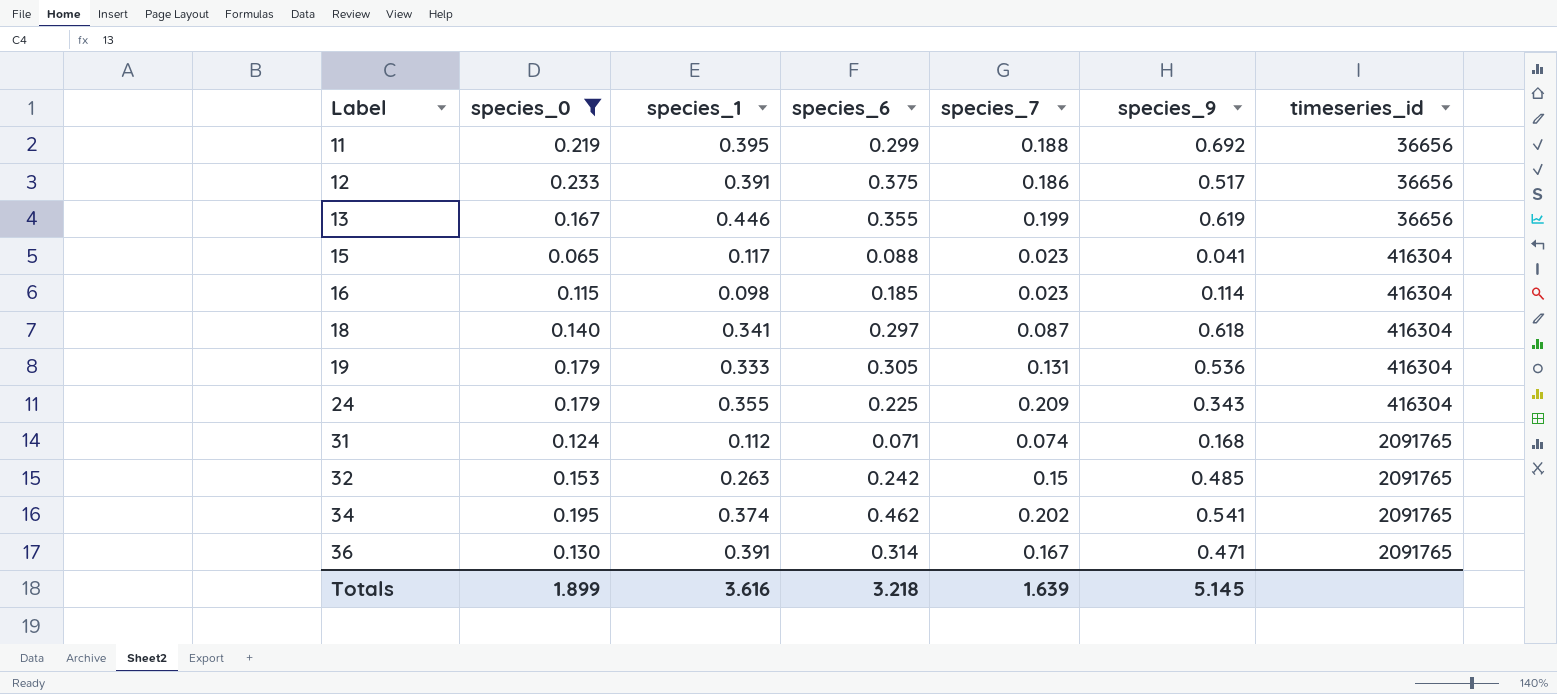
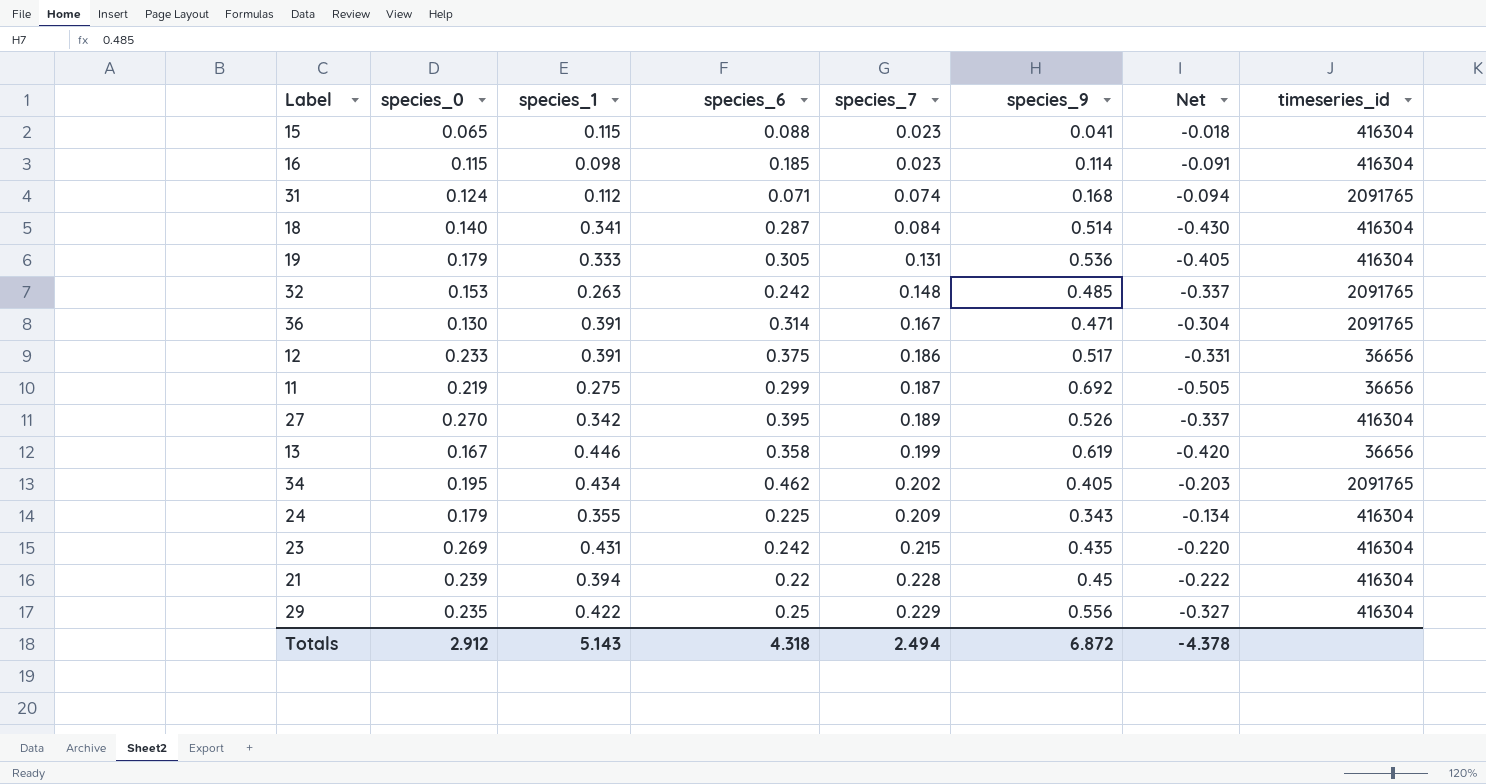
filter: species_0 <= 0.233 -> none
row order: Label ascending -> species_7 ascending
column Net | formula: none -> [species_7] - [species_9]
15 | species_1: 0.117 -> 0.115
18 | species_6: 0.297 -> 0.287
18 | species_7: 0.087 -> 0.084
18 | species_9: 0.618 -> 0.514
32 | species_7: 0.15 -> 0.148
11 | species_1: 0.395 -> 0.275
11 | species_7: 0.188 -> 0.187
13 | species_6: 0.355 -> 0.358
34 | species_1: 0.374 -> 0.434
34 | species_9: 0.541 -> 0.405
Totals | species_0: 1.899 -> 2.912
Totals | species_1: 3.616 -> 5.143
Totals | species_6: 3.218 -> 4.318
Totals | species_7: 1.639 -> 2.494
Totals | species_9: 5.145 -> 6.872

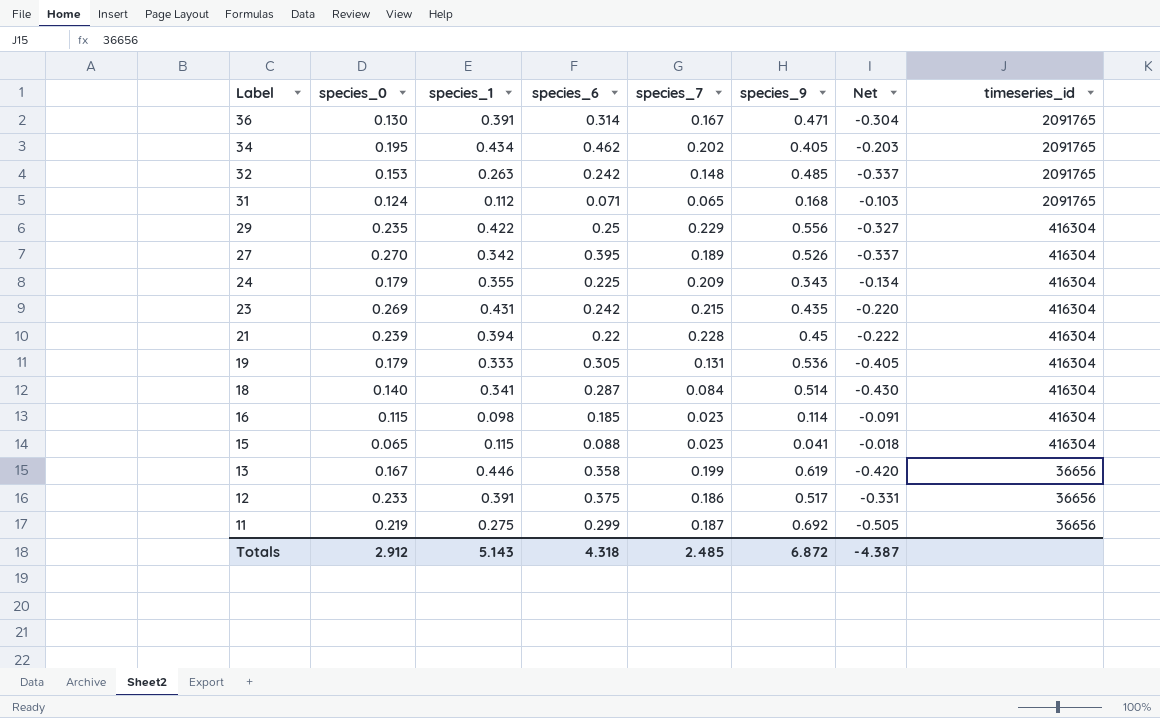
row order: species_7 ascending -> Label descending
31 | species_7: 0.074 -> 0.065
31 | Net: -0.094 -> -0.103
Totals | species_7: 2.494 -> 2.485
Totals | Net: -4.378 -> -4.387

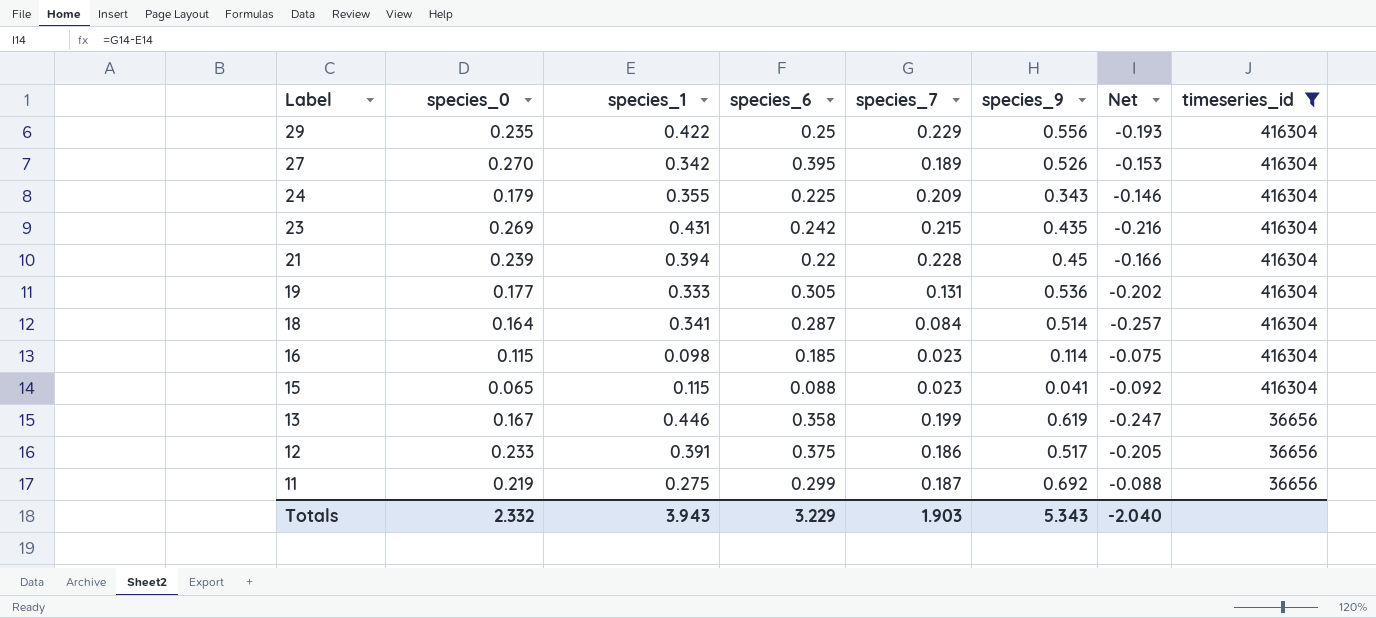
filter: none -> timeseries_id != 2091765
column Net | formula: [species_7] - [species_9] -> [species_7] - [species_1]
19 | species_0: 0.179 -> 0.177
18 | species_0: 0.140 -> 0.164
Totals | species_0: 2.912 -> 2.332
Totals | species_1: 5.143 -> 3.943
Totals | species_6: 4.318 -> 3.229
Totals | species_7: 2.485 -> 1.903
Totals | species_9: 6.872 -> 5.343
Totals | Net: -4.387 -> -2.040

